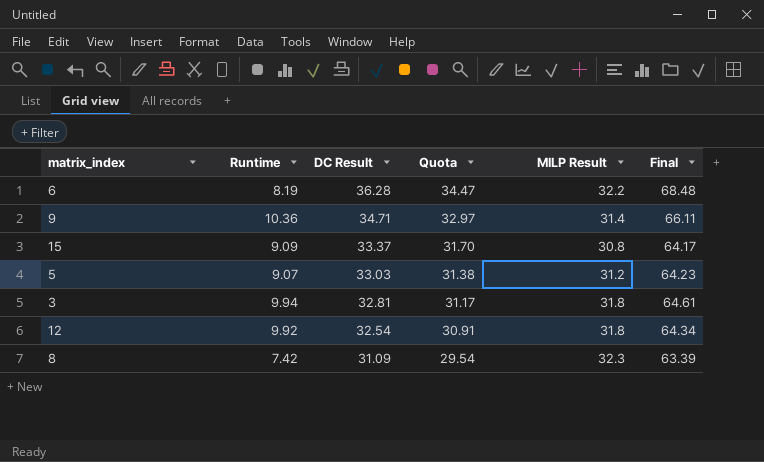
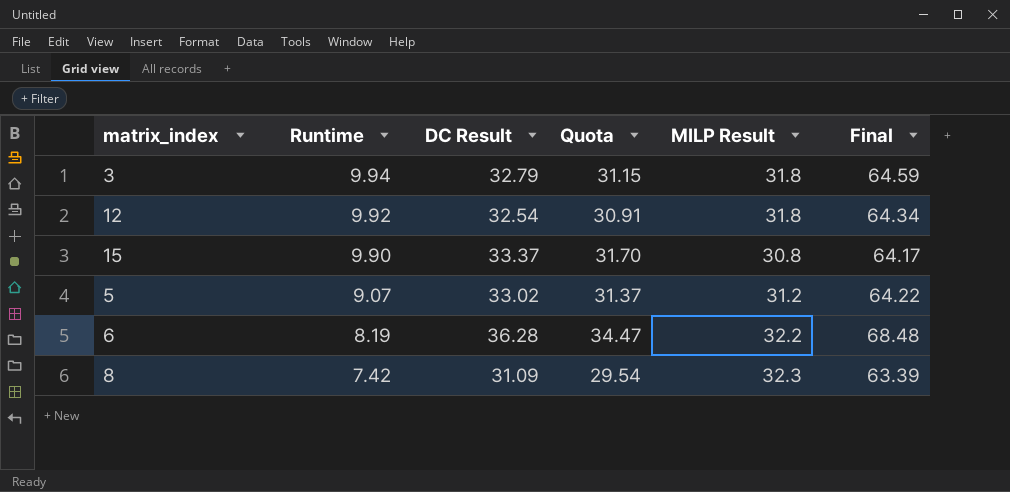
row order: DC Result descending -> Runtime descending
row 9: 10.36 | 34.71 | 32.97 | 31.4 | 66.11 -> none
3 | DC Result: 32.81 -> 32.79
3 | Quota: 31.17 -> 31.15
3 | Final: 64.61 -> 64.59
15 | Runtime: 9.09 -> 9.90
5 | DC Result: 33.03 -> 33.02
5 | Quota: 31.38 -> 31.37
5 | Final: 64.23 -> 64.22

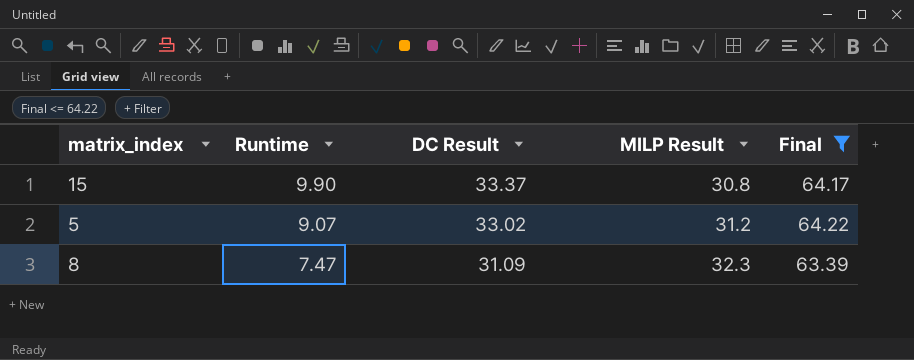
filter: none -> Final <= 64.22
column Quota | formula: [DC Result] * 0.95 -> none
8 | Runtime: 7.42 -> 7.47

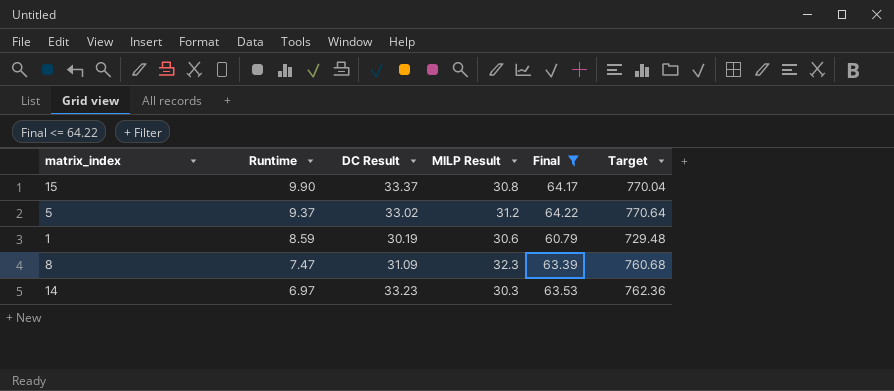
column Target | formula: none -> [Final] * 12
5 | Runtime: 9.07 -> 9.37
row 1: none -> 8.59 | 30.19 | 30.6 | 60.79 | 729.48
row 14: none -> 6.97 | 33.23 | 30.3 | 63.53 | 762.36

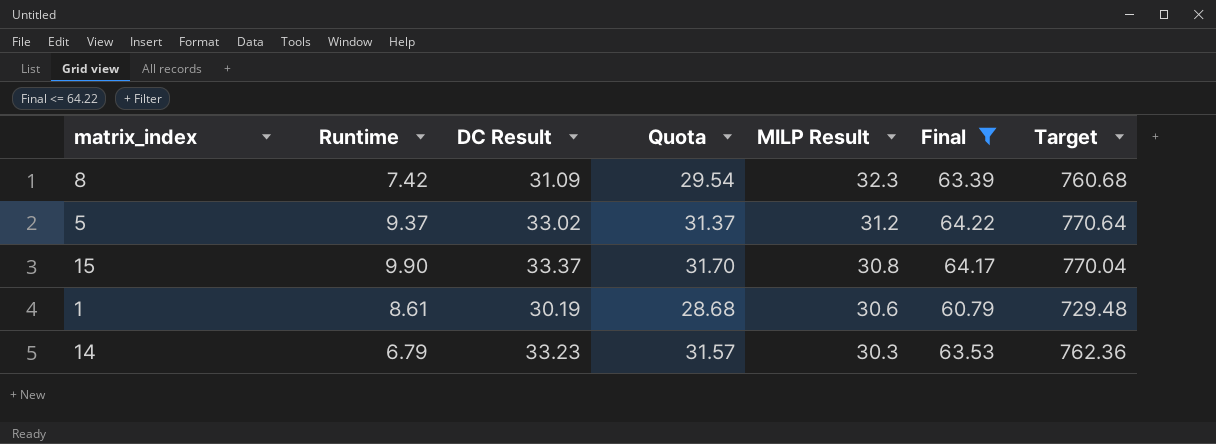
row order: Runtime descending -> MILP Result descending
column Quota | formula: none -> [DC Result] * 0.95
8 | Runtime: 7.47 -> 7.42
1 | Runtime: 8.59 -> 8.61
14 | Runtime: 6.97 -> 6.79

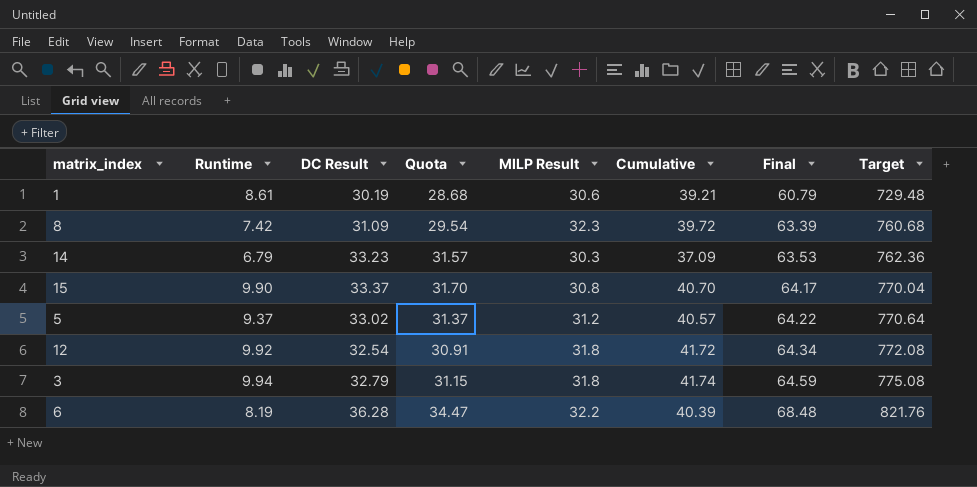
filter: Final <= 64.22 -> none
row order: MILP Result descending -> Final ascending
column Cumulative | formula: none -> [Runtime] + [MILP Result]

